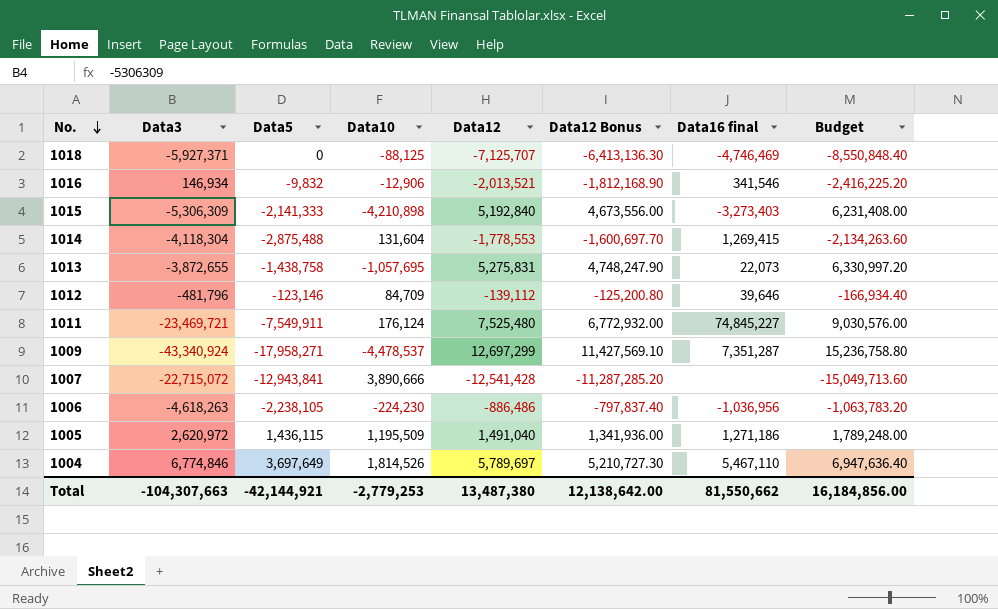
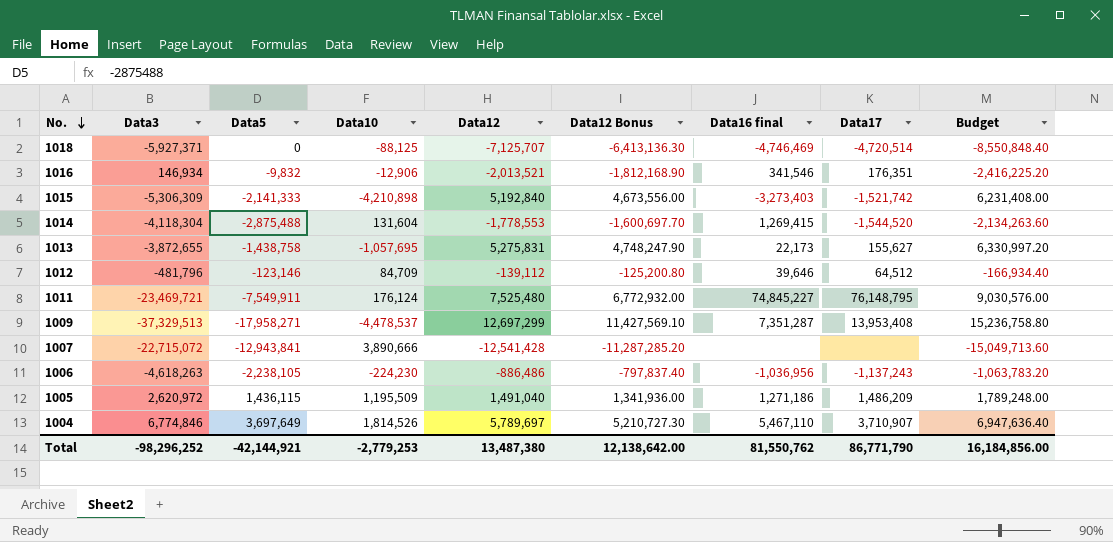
column Data17 | position: none -> 8
1013 | Data16 final: 22,073 -> 22,173
1009 | Data3: -43,340,924 -> -37,329,513
Total | Data3: -104,307,663 -> -98,296,252
Total | Data16 final: 81,550,662 -> 81,550,762

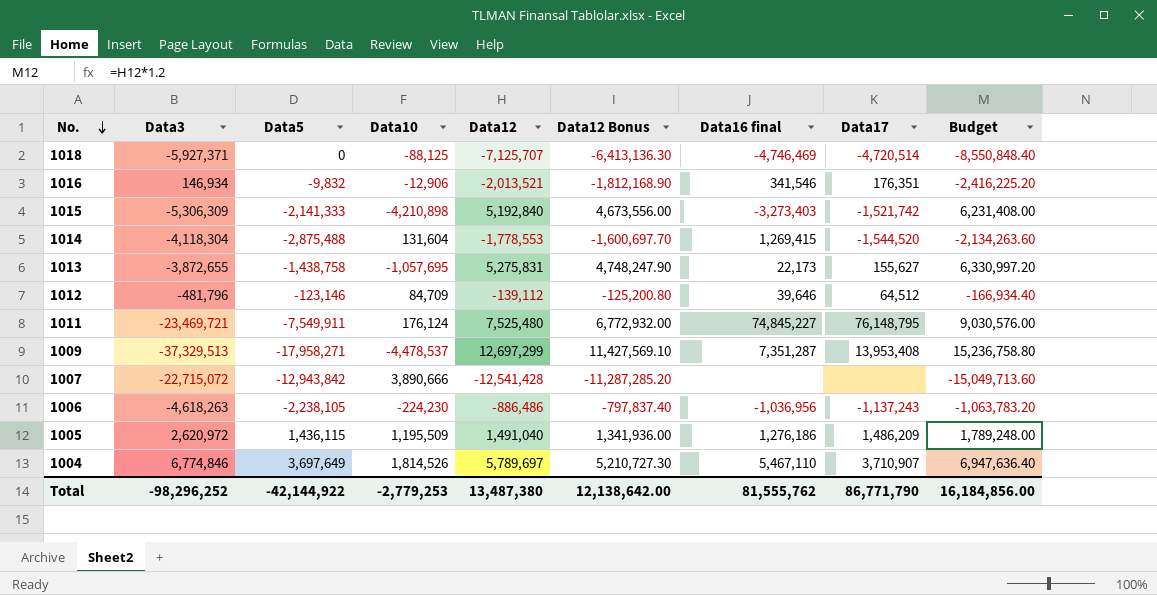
1007 | Data5: -12,943,841 -> -12,943,842
1005 | Data16 final: 1,271,186 -> 1,276,186
Total | Data5: -42,144,921 -> -42,144,922
Total | Data16 final: 81,550,762 -> 81,555,762

